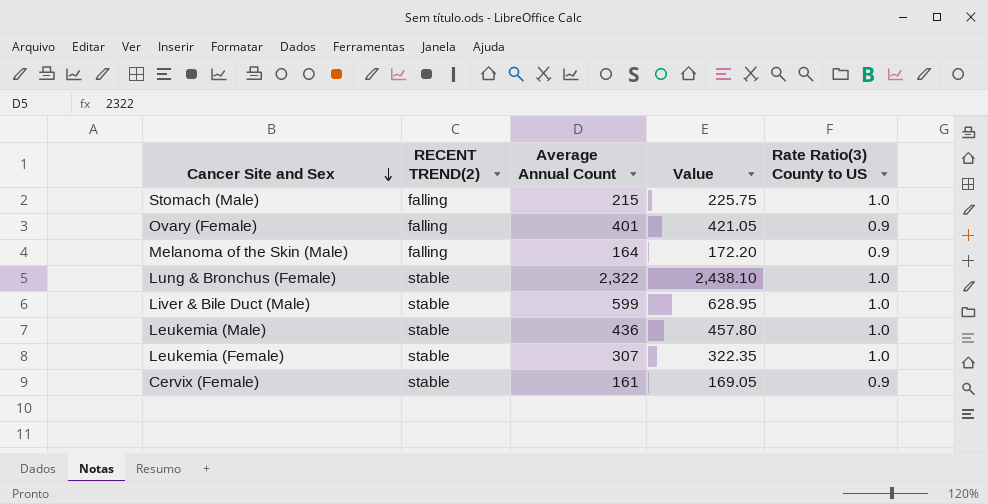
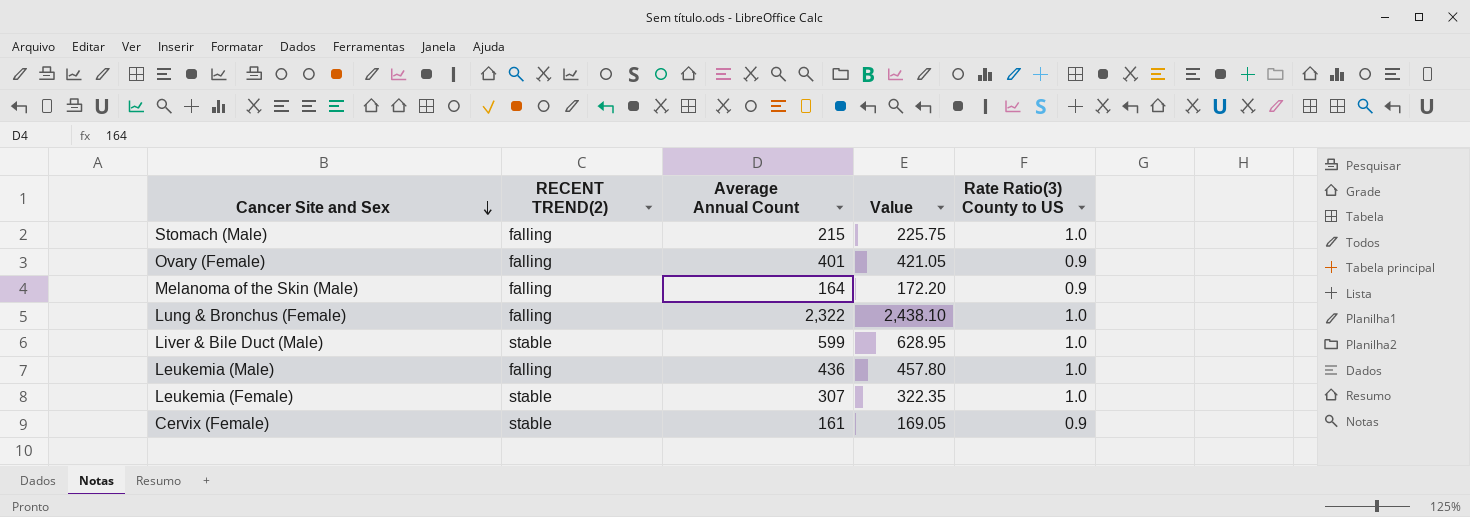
Lung & Bronchus (Female) | RECENT TREND(2): stable -> falling
Leukemia (Male) | RECENT TREND(2): stable -> falling

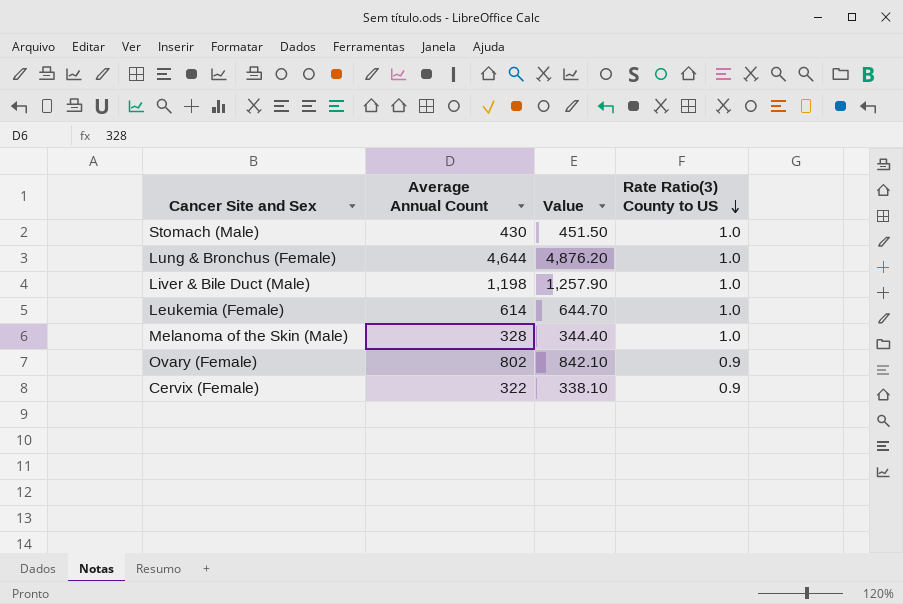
row order: Cancer Site and Sex descending -> Rate Ratio(3) County to US descending
column RECENT TREND(2) | position: 2 -> none
row Leukemia (Male): falling | 436 | 457.80 | 1.0 -> none
Stomach (Male) | Average Annual Count: 215 -> 430
Stomach (Male) | Value: 225.75 -> 451.50
Lung & Bronchus (Female) | Average Annual Count: 2,322 -> 4,644
Lung & Bronchus (Female) | Value: 2,438.10 -> 4,876.20
Liver & Bile Duct (Male) | Average Annual Count: 599 -> 1,198
Liver & Bile Duct (Male) | Value: 628.95 -> 1,257.90
Leukemia (Female) | Average Annual Count: 307 -> 614
Leukemia (Female) | Value: 322.35 -> 644.70
Melanoma of the Skin (Male) | Average Annual Count: 164 -> 328
Melanoma of the Skin (Male) | Value: 172.20 -> 344.40
Melanoma of the Skin (Male) | Rate Ratio(3) County to US: 0.9 -> 1.0
Ovary (Female) | Average Annual Count: 401 -> 802
Ovary (Female) | Value: 421.05 -> 842.10
Cervix (Female) | Average Annual Count: 161 -> 322
Cervix (Female) | Value: 169.05 -> 338.10

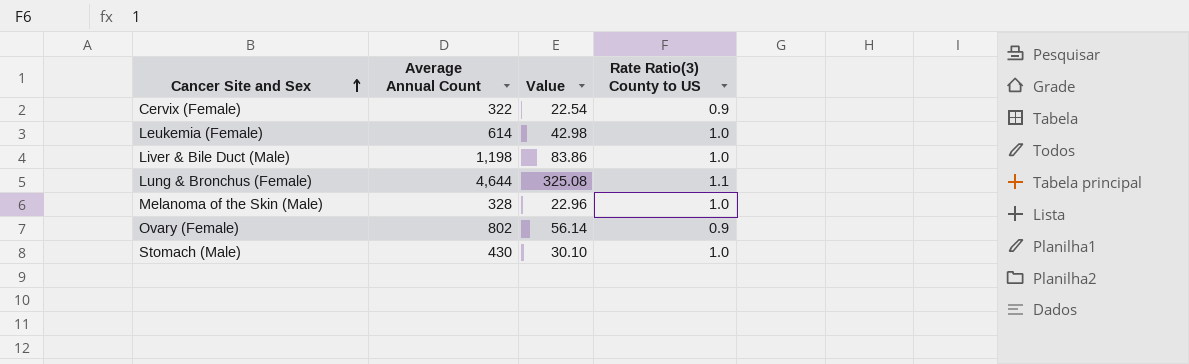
row order: Rate Ratio(3) County to US descending -> Cancer Site and Sex ascending
column Value | formula: [Average Annual Count] * 1.05 -> [Average Annual Count] * 0.07
Lung & Bronchus (Female) | Rate Ratio(3) County to US: 1.0 -> 1.1

